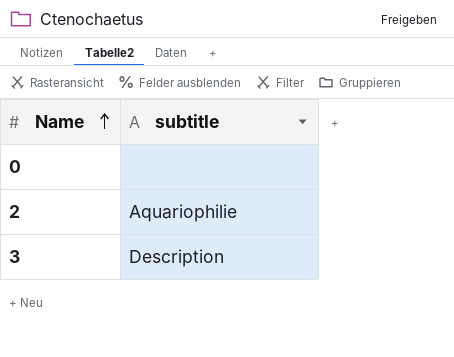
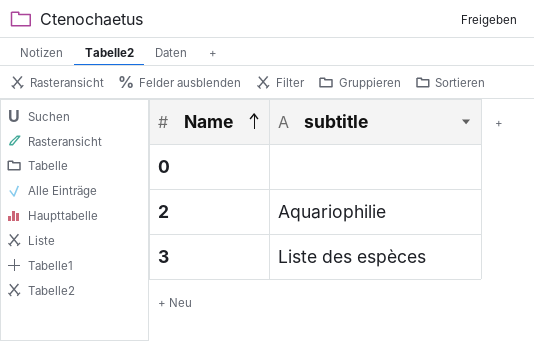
3 | subtitle: Description -> Liste des espèces

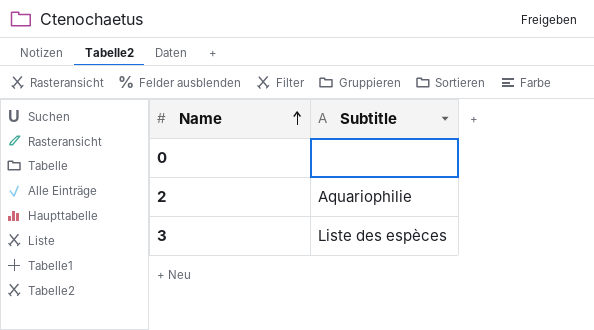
column name: subtitle -> Subtitle

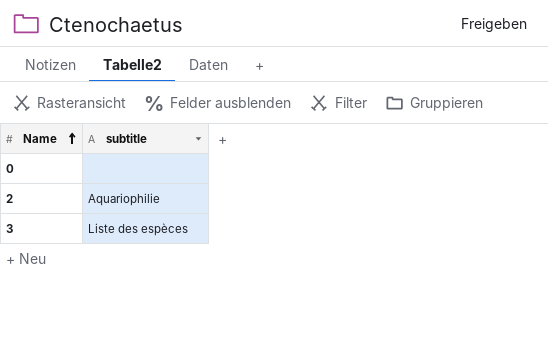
column name: Subtitle -> subtitle

